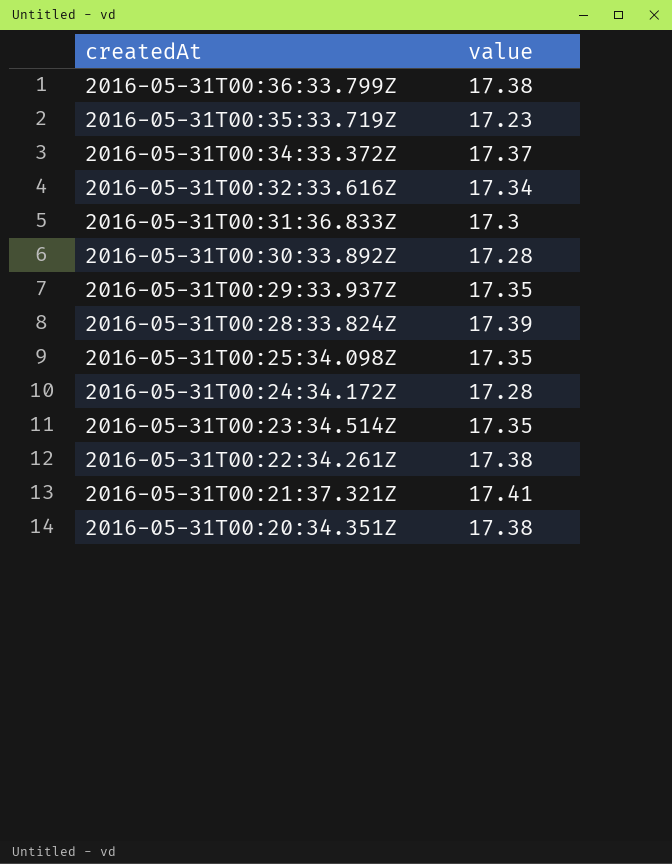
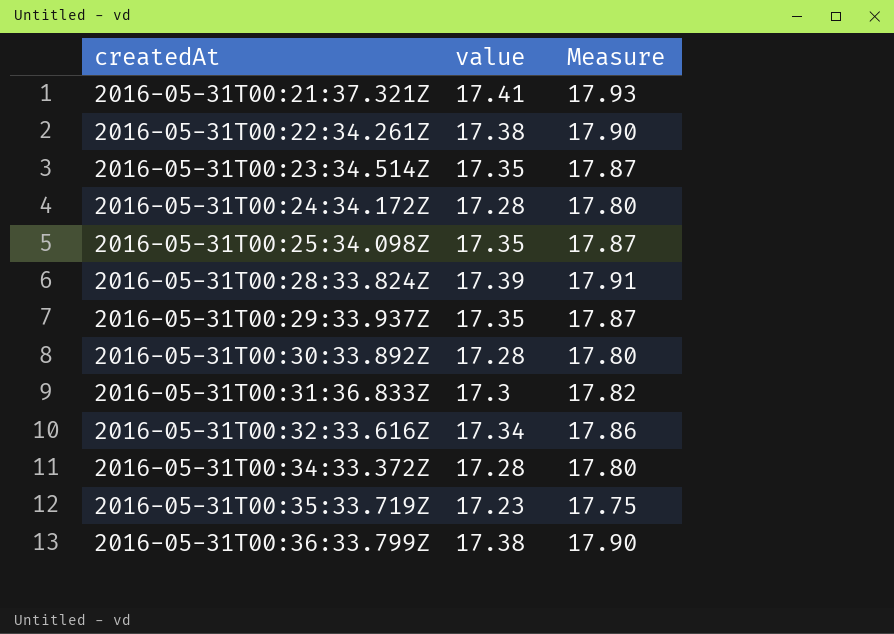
row order: createdAt descending -> createdAt ascending
column Measure | formula: none -> [value] * 1.03
row 2016-05-31T00:20:34.351Z: 17.38 -> none
2016-05-31T00:34:33.372Z | value: 17.37 -> 17.28

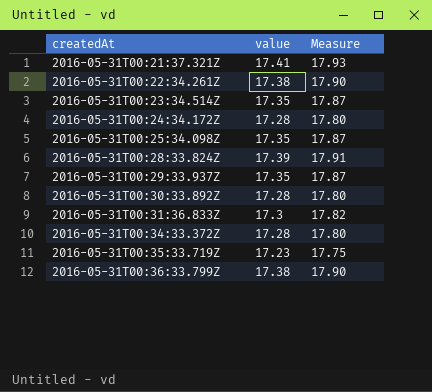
row 2016-05-31T00:32:33.616Z: 17.34 | 17.86 -> none

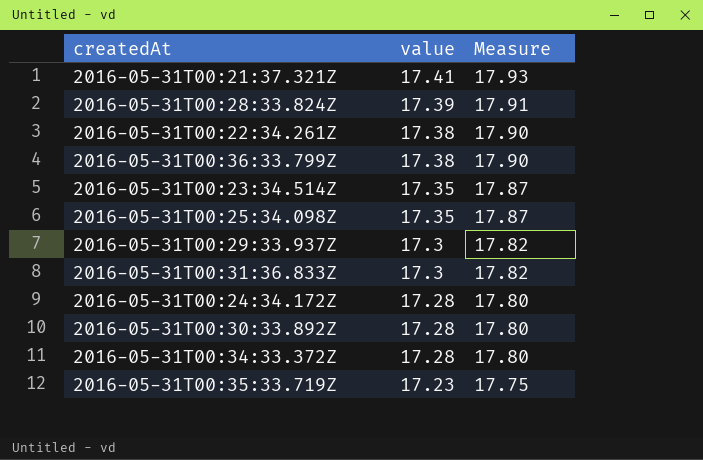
row order: createdAt ascending -> value descending
2016-05-31T00:29:33.937Z | value: 17.35 -> 17.3
2016-05-31T00:29:33.937Z | Measure: 17.87 -> 17.82

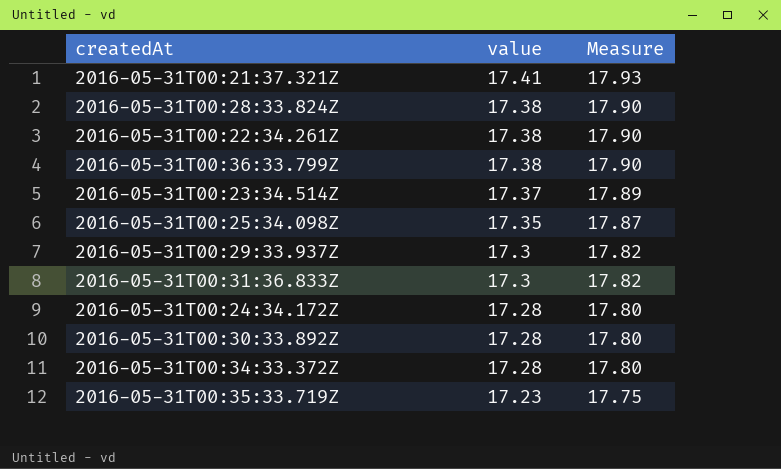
2016-05-31T00:28:33.824Z | value: 17.39 -> 17.38
2016-05-31T00:28:33.824Z | Measure: 17.91 -> 17.90
2016-05-31T00:23:34.514Z | value: 17.35 -> 17.37
2016-05-31T00:23:34.514Z | Measure: 17.87 -> 17.89

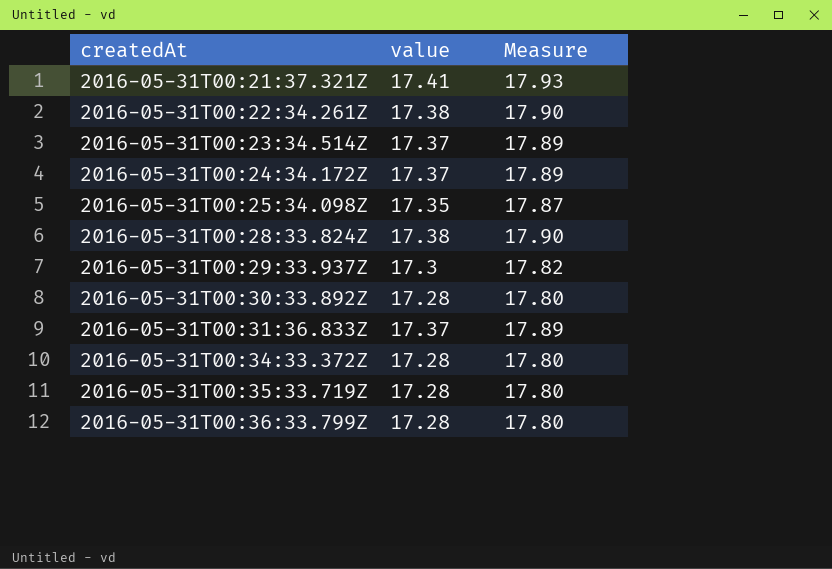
row order: value descending -> createdAt ascending
2016-05-31T00:24:34.172Z | value: 17.28 -> 17.37
2016-05-31T00:24:34.172Z | Measure: 17.80 -> 17.89
2016-05-31T00:31:36.833Z | value: 17.3 -> 17.37
2016-05-31T00:31:36.833Z | Measure: 17.82 -> 17.89
2016-05-31T00:35:33.719Z | value: 17.23 -> 17.28
2016-05-31T00:35:33.719Z | Measure: 17.75 -> 17.80
2016-05-31T00:36:33.799Z | value: 17.38 -> 17.28
2016-05-31T00:36:33.799Z | Measure: 17.90 -> 17.80

